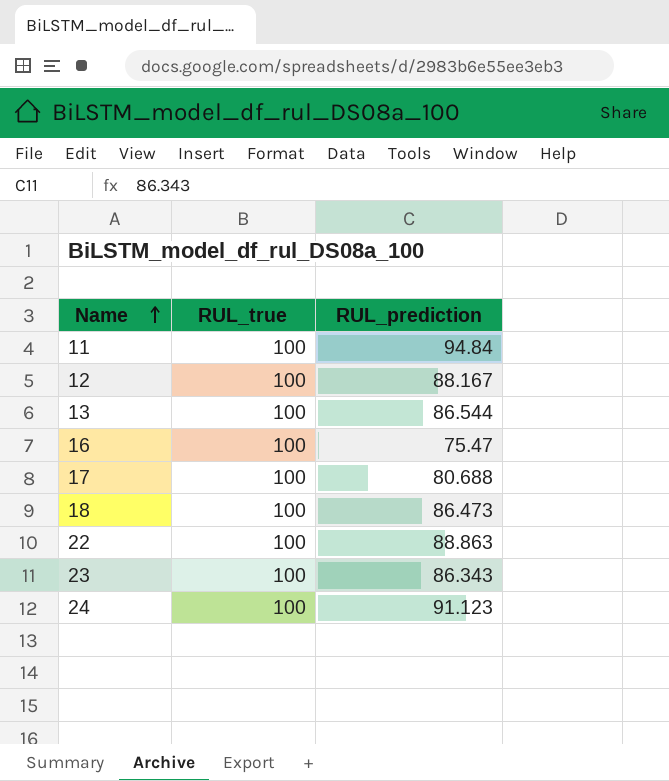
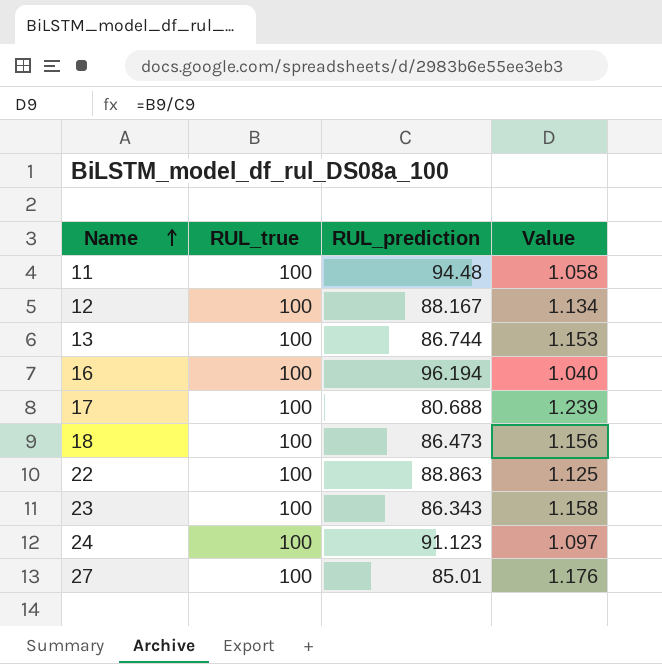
column Value | formula: none -> [RUL_true] / [RUL_prediction]
11 | RUL_prediction: 94.84 -> 94.48
13 | RUL_prediction: 86.544 -> 86.744
16 | RUL_prediction: 75.47 -> 96.194
row 27: none -> 100 | 85.01 | 1.176

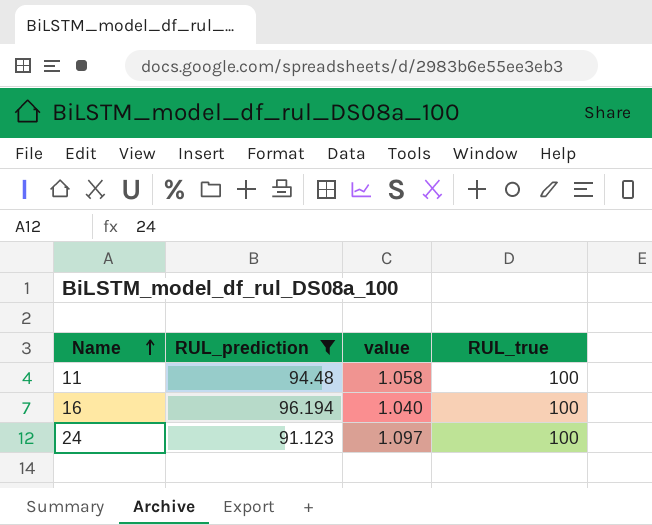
filter: none -> RUL_prediction >= 91.123
column name: Value -> value
column RUL_true | position: 2 -> 4

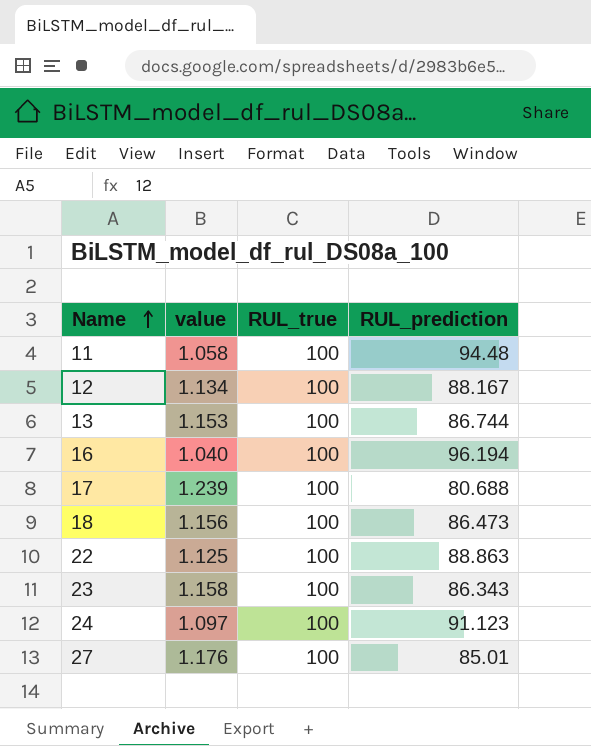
filter: RUL_prediction >= 91.123 -> none
column RUL_prediction | position: 2 -> 4

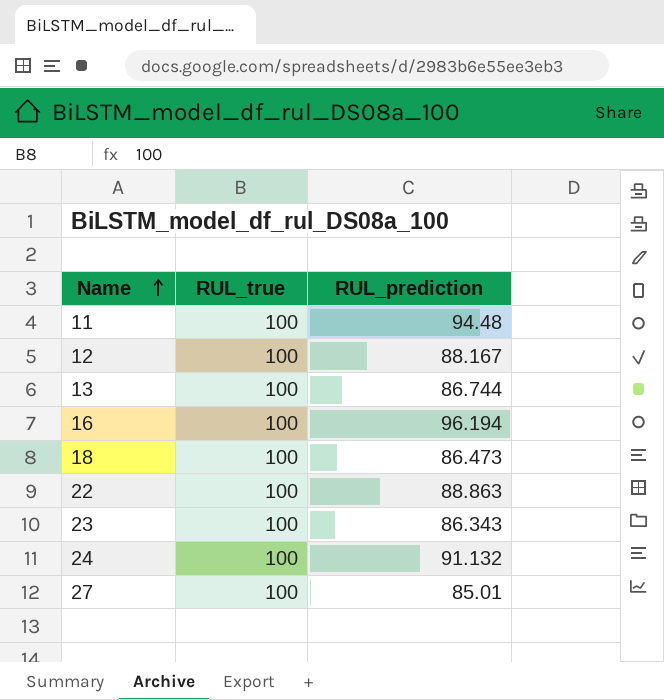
column value | formula: [RUL_true] / [RUL_prediction] -> none
row 17: 1.239 | 100 | 80.688 -> none
24 | RUL_prediction: 91.123 -> 91.132

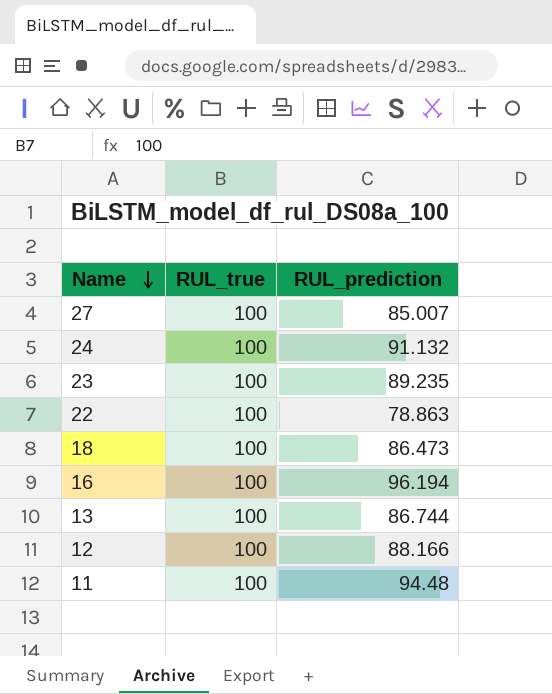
row order: Name ascending -> Name descending
27 | RUL_prediction: 85.01 -> 85.007
23 | RUL_prediction: 86.343 -> 89.235
22 | RUL_prediction: 88.863 -> 78.863
12 | RUL_prediction: 88.167 -> 88.166

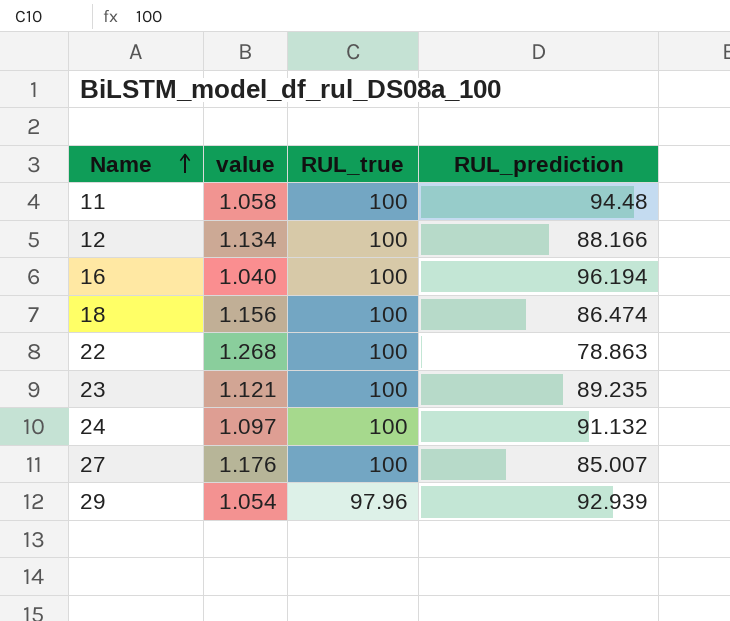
row order: Name descending -> Name ascending
column value | formula: none -> [RUL_true] / [RUL_prediction]
row 13: 100 | 86.744 -> none
18 | RUL_prediction: 86.473 -> 86.474
row 29: none -> 1.054 | 97.96 | 92.939

